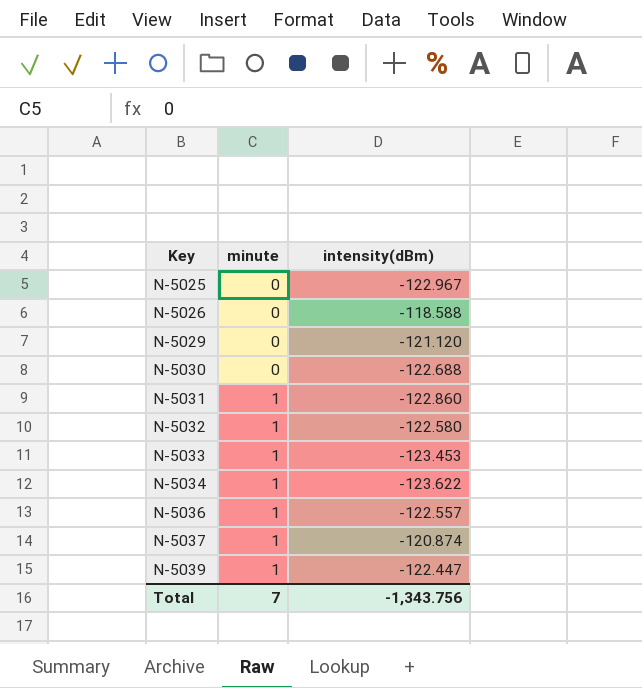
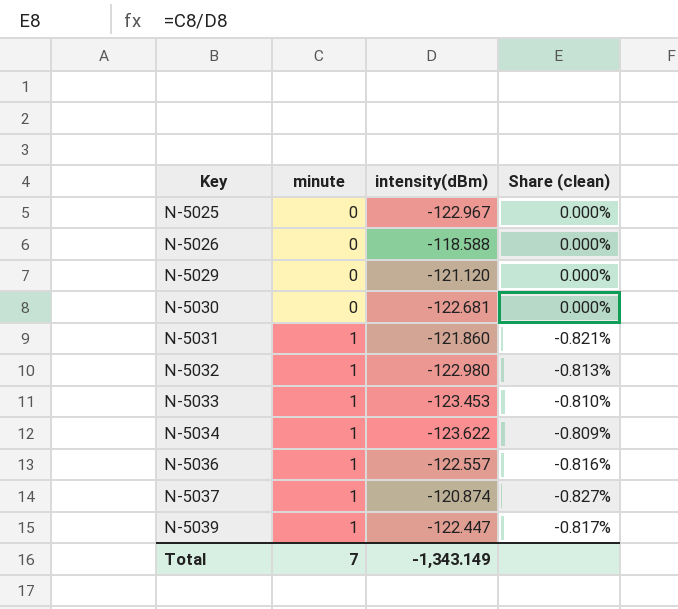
column Share (clean) | formula: none -> [minute] / [intensity(dBm)]
N-5030 | intensity(dBm): -122.688 -> -122.681
N-5031 | intensity(dBm): -122.860 -> -121.860
N-5032 | intensity(dBm): -122.580 -> -122.980
Total | intensity(dBm): -1,343.756 -> -1,343.149

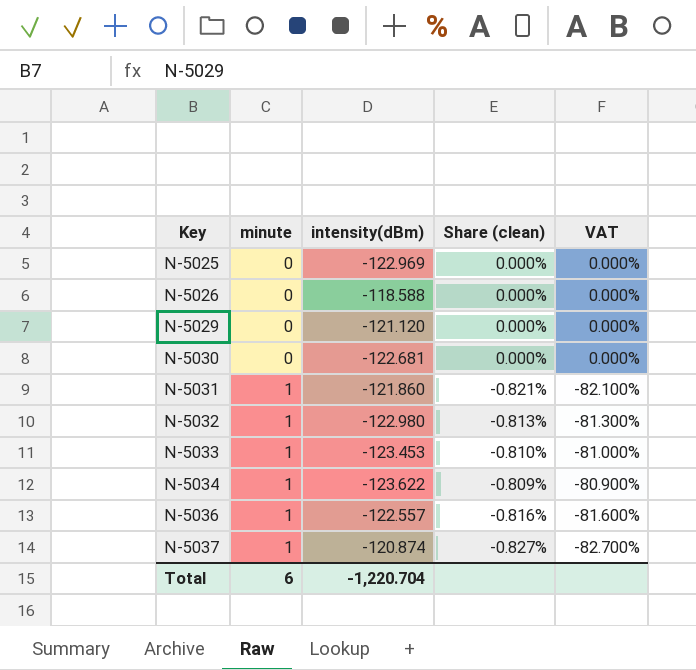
column VAT | formula: none -> [Share (clean)] * 100
row N-5039: 1 | -122.447 | -0.817% -> none
N-5025 | intensity(dBm): -122.967 -> -122.969
Total | minute: 7 -> 6
Total | intensity(dBm): -1,343.149 -> -1,220.704

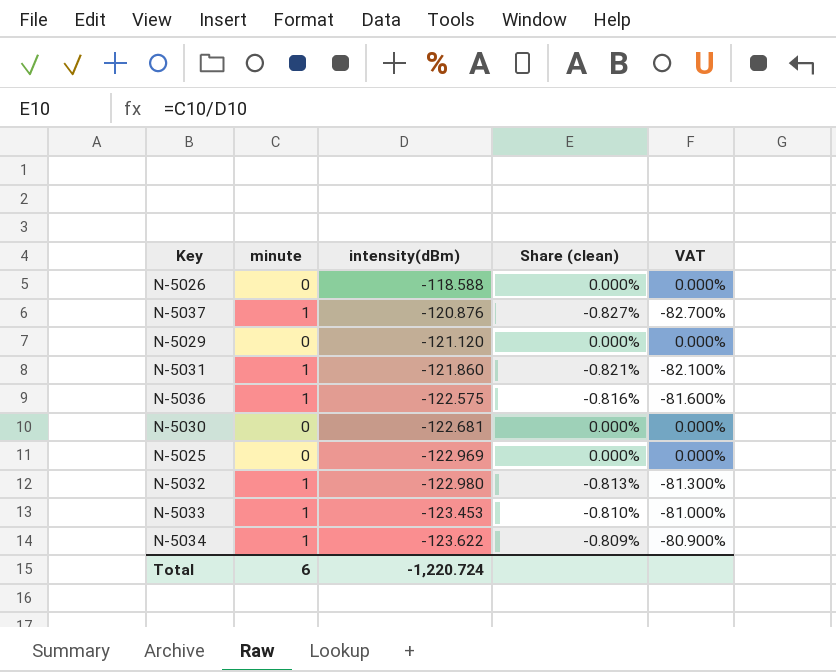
row order: Key ascending -> intensity(dBm) descending
N-5037 | intensity(dBm): -120.874 -> -120.876
N-5036 | intensity(dBm): -122.557 -> -122.575
Total | intensity(dBm): -1,220.704 -> -1,220.724

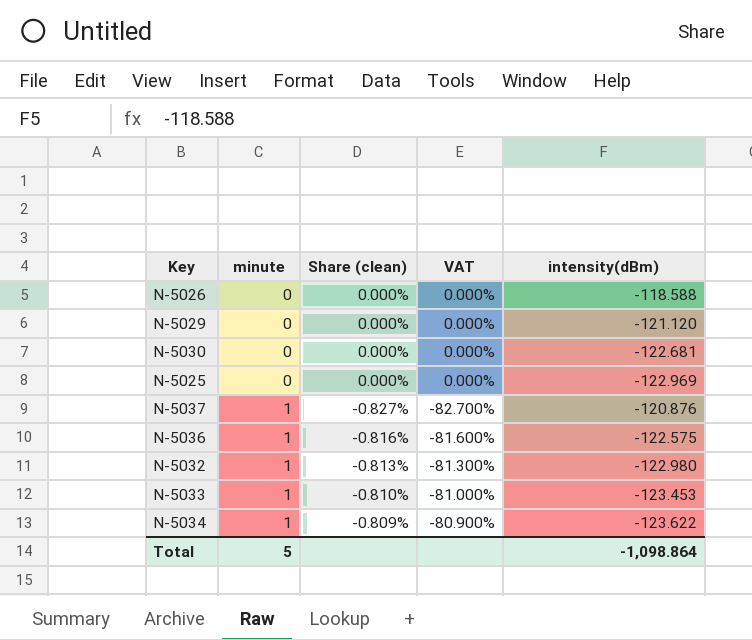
row order: intensity(dBm) descending -> minute ascending
column intensity(dBm) | position: 3 -> 5
row N-5031: 1 | -121.860 | -0.821% | -82.100% -> none
Total | minute: 6 -> 5
Total | intensity(dBm): -1,220.724 -> -1,098.864

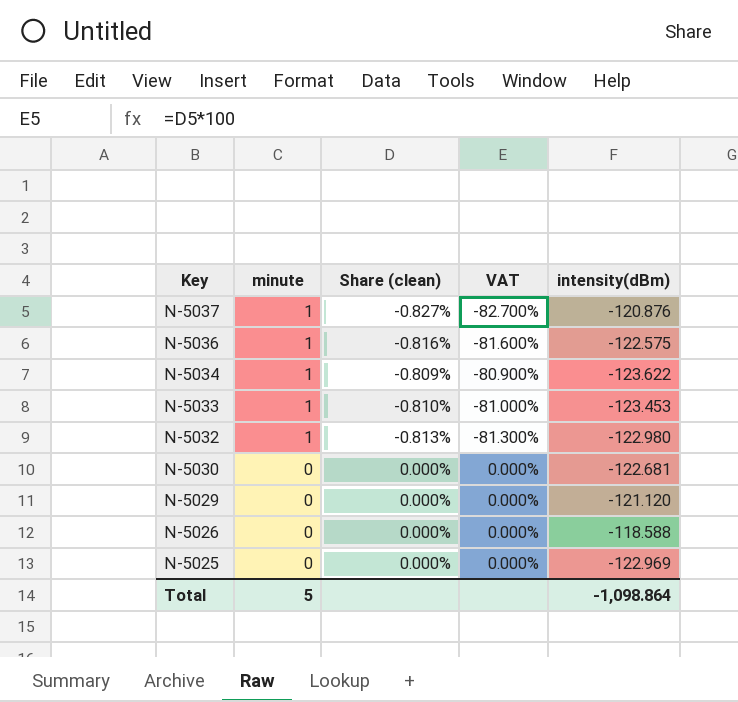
row order: minute ascending -> Key descending

